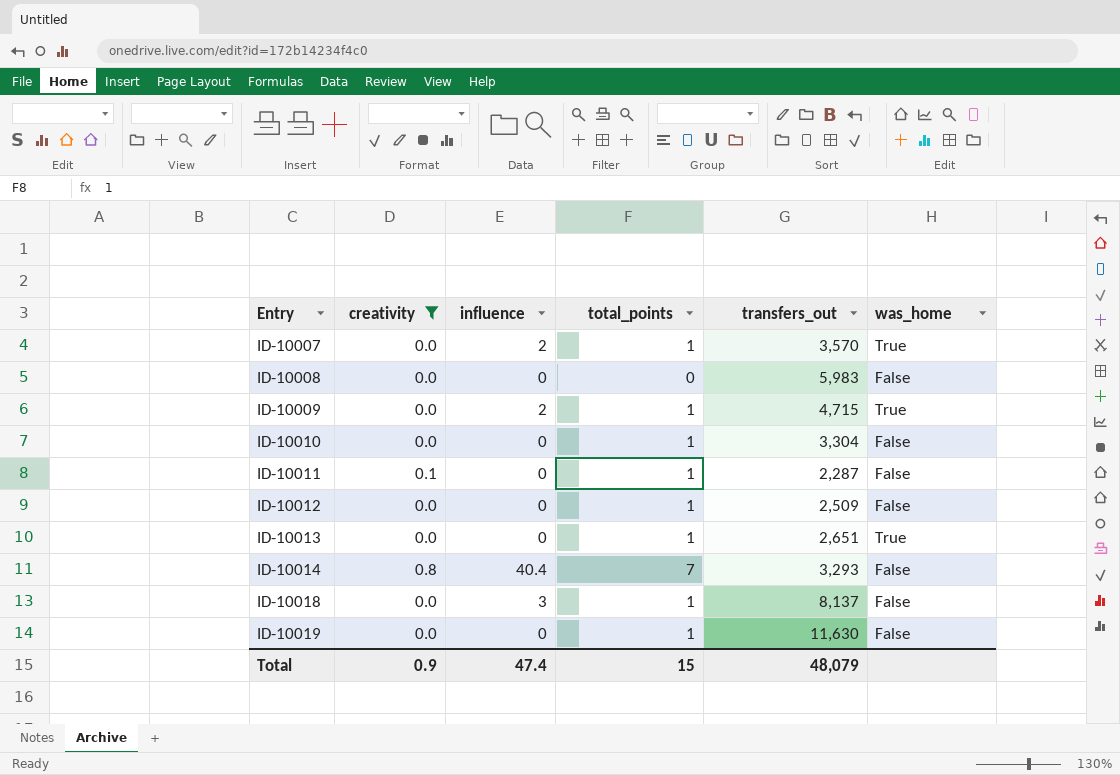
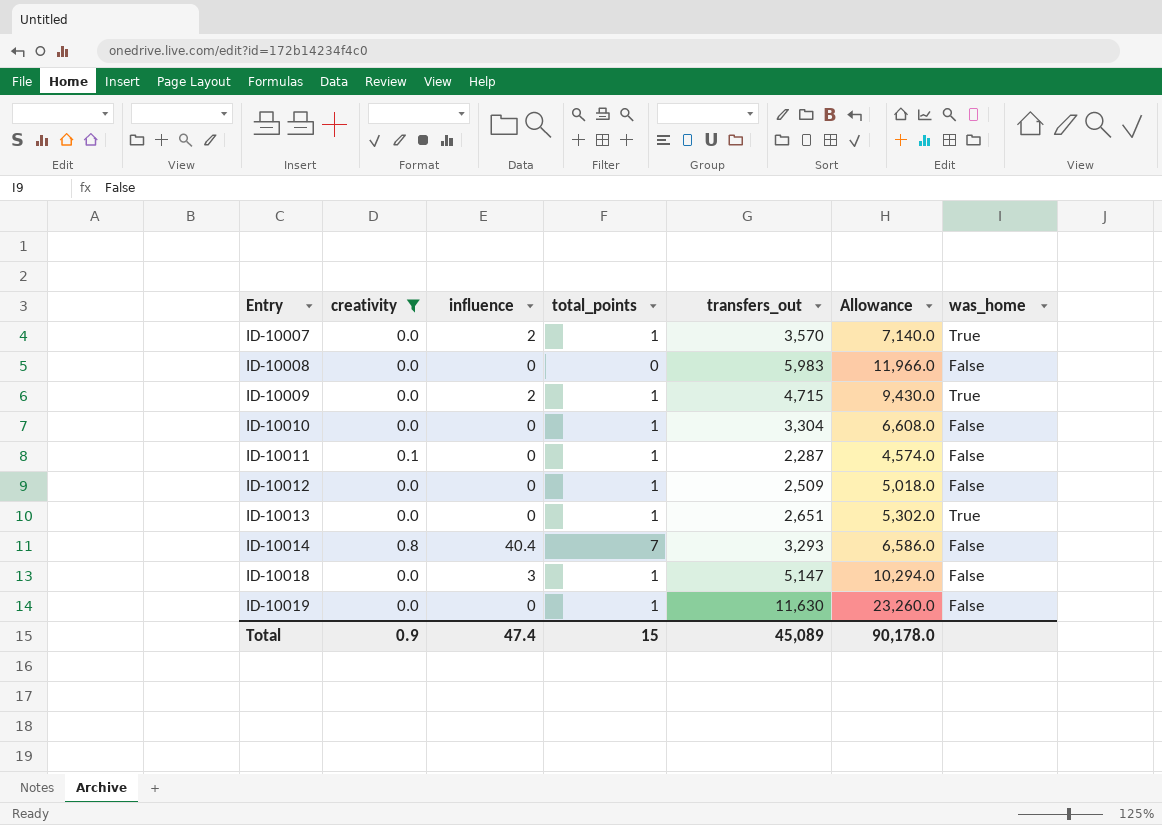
column Allowance | formula: none -> [transfers_out] * 2
ID-10018 | transfers_out: 8,137 -> 5,147
Total | transfers_out: 48,079 -> 45,089

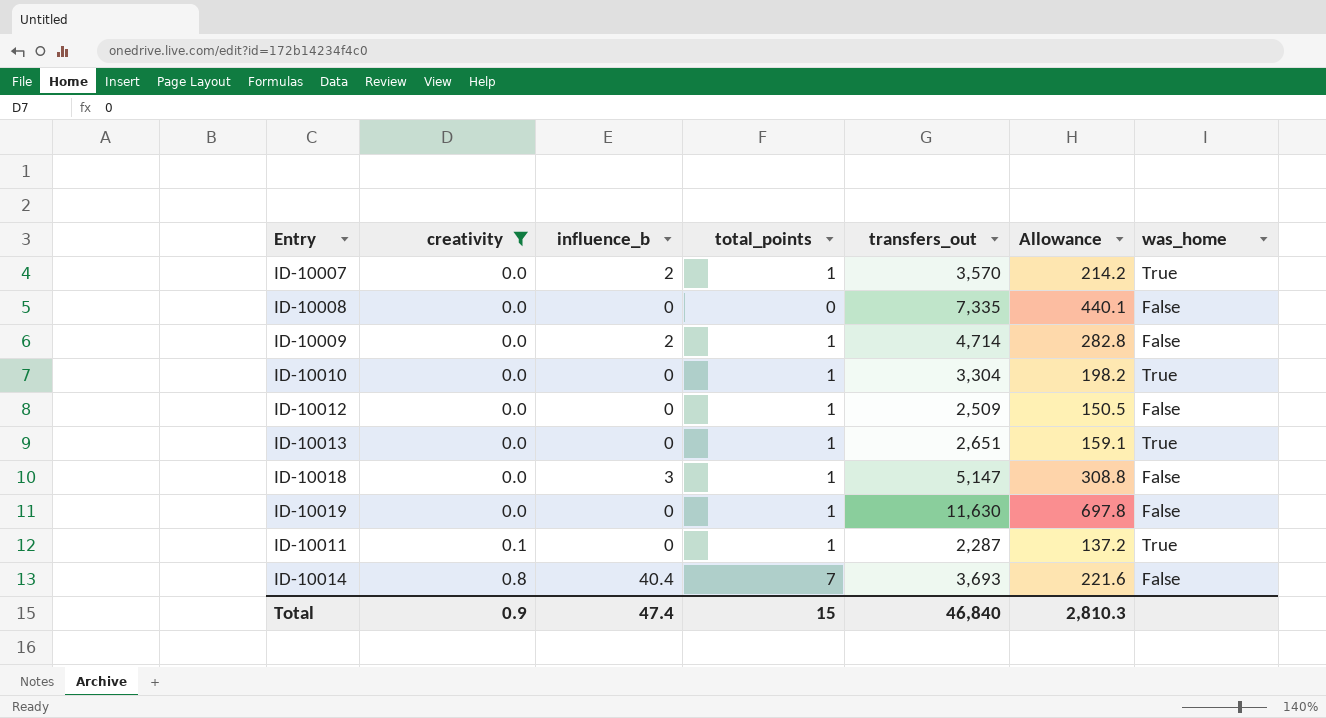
row order: Entry ascending -> creativity ascending
column name: influence -> influence_b
column Allowance | formula: [transfers_out] * 2 -> [transfers_out] * 0.06
ID-10008 | transfers_out: 5,983 -> 7,335
ID-10009 | transfers_out: 4,715 -> 4,714
ID-10009 | was_home: True -> False
ID-10010 | was_home: False -> True
ID-10011 | was_home: False -> True
ID-10014 | transfers_out: 3,293 -> 3,693
Total | transfers_out: 45,089 -> 46,840
Total | Allowance: 90,178.0 -> 2,810.3

